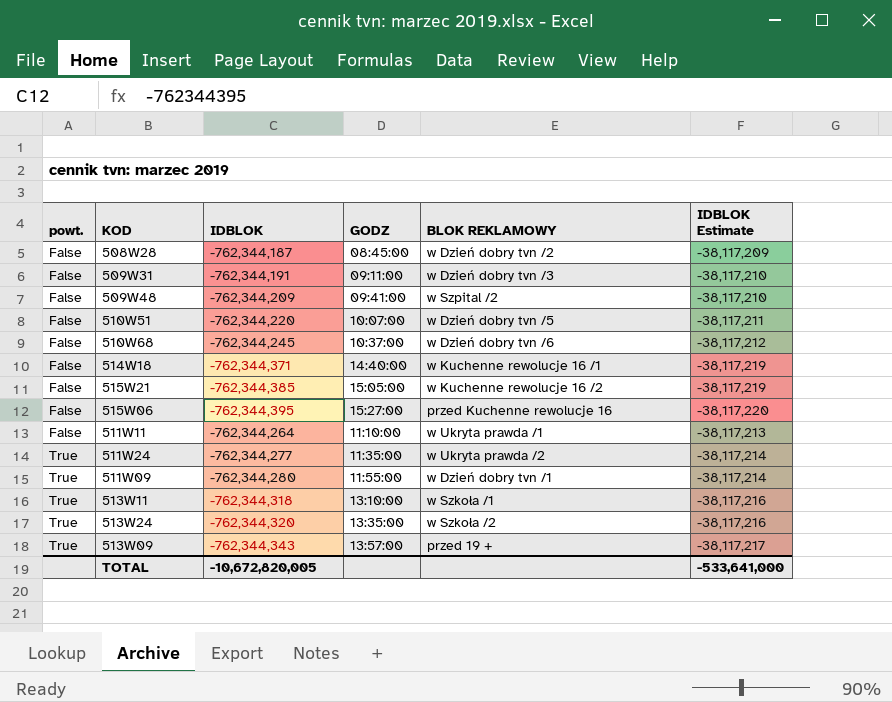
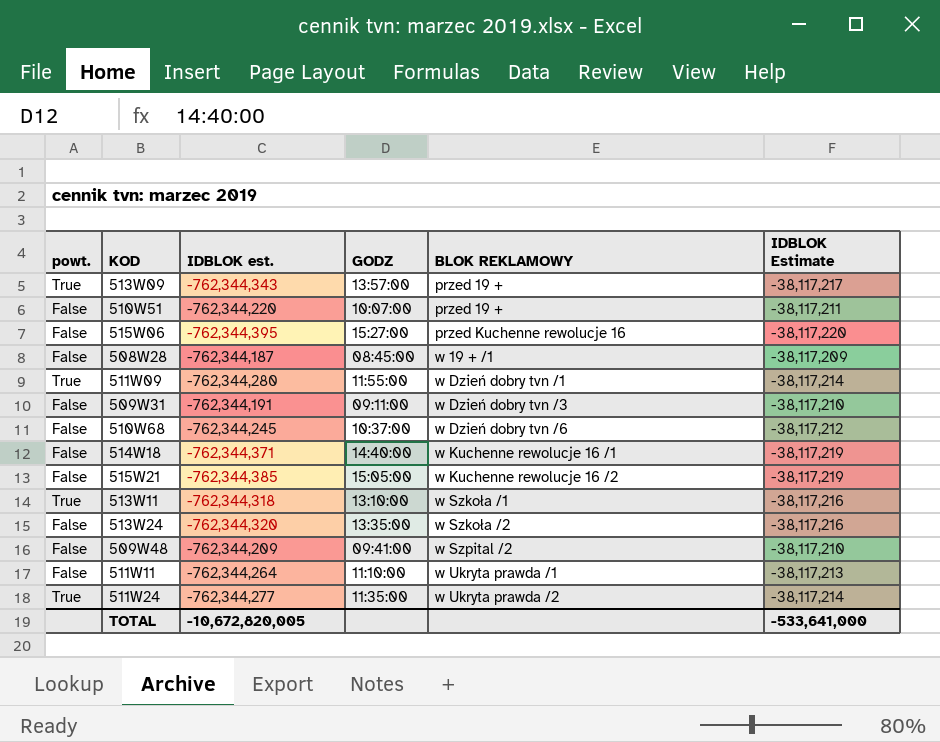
row order: powt. ascending -> BLOK REKLAMOWY ascending
column name: IDBLOK -> IDBLOK est.
510W51 | BLOK REKLAMOWY: w Dzień dobry tvn /5 -> przed 19 +
508W28 | BLOK REKLAMOWY: w Dzień dobry tvn /2 -> w 19 + /1
513W24 | powt.: True -> False

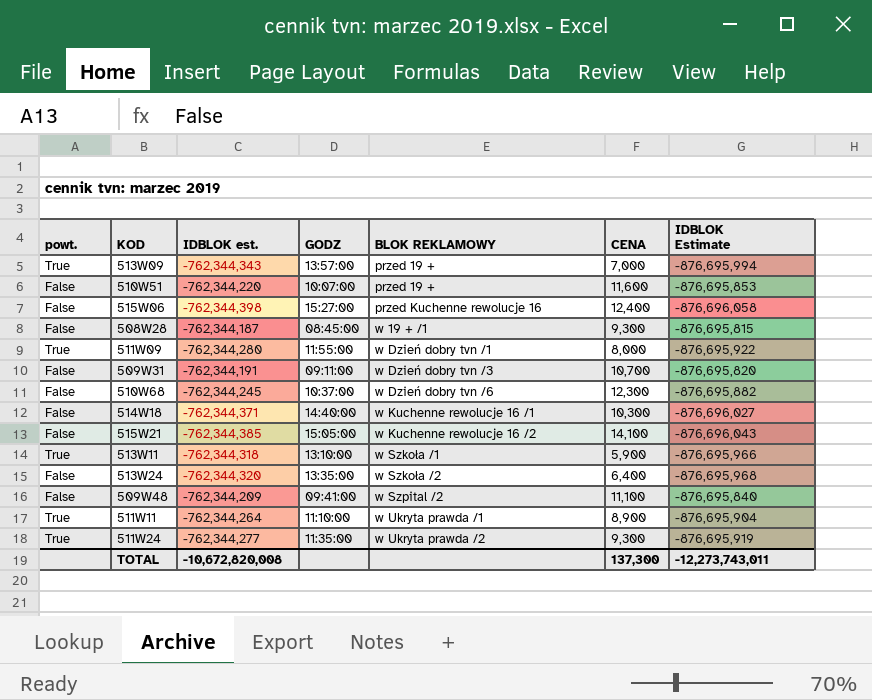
column CENA | position: none -> 6
column IDBLOK Estimate | formula: [IDBLOK est.] * 0.05 -> [IDBLOK est.] * 1.15
515W06 | IDBLOK est.: -762,344,395 -> -762,344,398
511W11 | powt.: False -> True
TOTAL | IDBLOK est.: -10,672,820,005 -> -10,672,820,008
TOTAL | IDBLOK Estimate: -533,641,000 -> -12,273,743,011

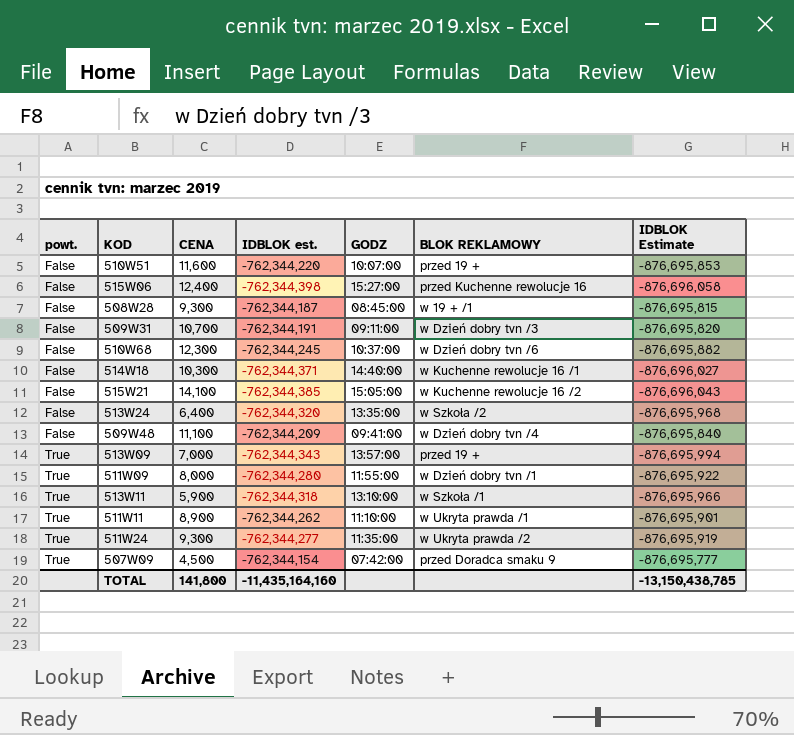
row order: BLOK REKLAMOWY ascending -> powt. ascending
column CENA | position: 6 -> 3
509W48 | BLOK REKLAMOWY: w Szpital /2 -> w Dzień dobry tvn /4
511W11 | IDBLOK est.: -762,344,264 -> -762,344,262
511W11 | IDBLOK Estimate: -876,695,904 -> -876,695,901
row 507W09: none -> True | 4,500 | -762,344,154 | 07:42:00 | przed Doradca smaku 9 | -876,695,777
TOTAL | CENA: 137,300 -> 141,800
TOTAL | IDBLOK est.: -10,672,820,008 -> -11,435,164,160
TOTAL | IDBLOK Estimate: -12,273,743,011 -> -13,150,438,785

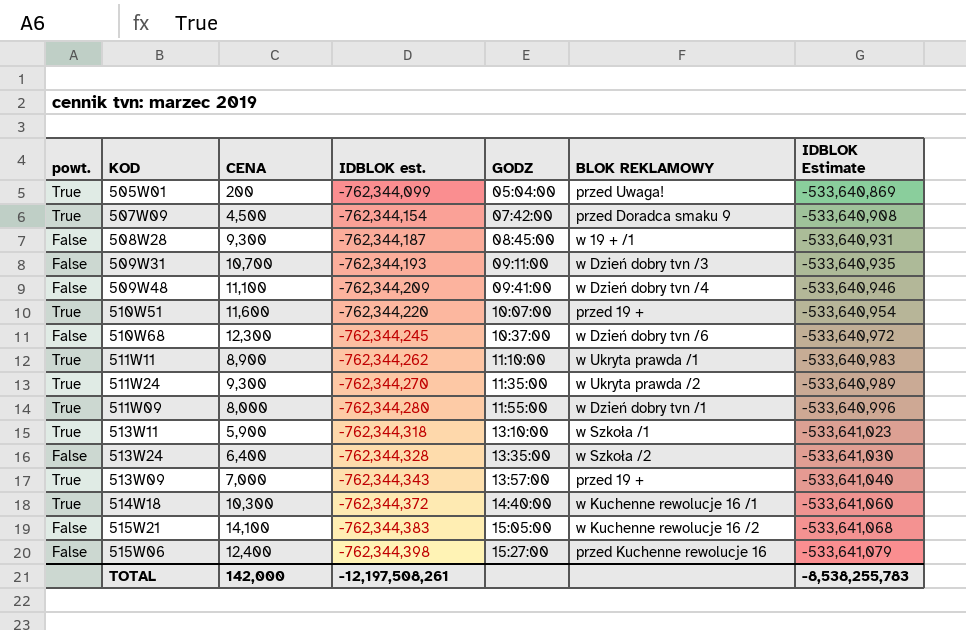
row order: powt. ascending -> IDBLOK est. descending
column IDBLOK Estimate | formula: [IDBLOK est.] * 1.15 -> [IDBLOK est.] * 0.7
row 505W01: none -> True | 200 | -762,344,099 | 05:04:00 | przed Uwaga! | -533,640,869
509W31 | IDBLOK est.: -762,344,191 -> -762,344,193
510W51 | powt.: False -> True
511W24 | IDBLOK est.: -762,344,277 -> -762,344,270
513W24 | IDBLOK est.: -762,344,320 -> -762,344,328
514W18 | powt.: False -> True
514W18 | IDBLOK est.: -762,344,371 -> -762,344,372
515W21 | IDBLOK est.: -762,344,385 -> -762,344,383
TOTAL | CENA: 141,800 -> 142,000
TOTAL | IDBLOK est.: -11,435,164,160 -> -12,197,508,261
TOTAL | IDBLOK Estimate: -13,150,438,785 -> -8,538,255,783

